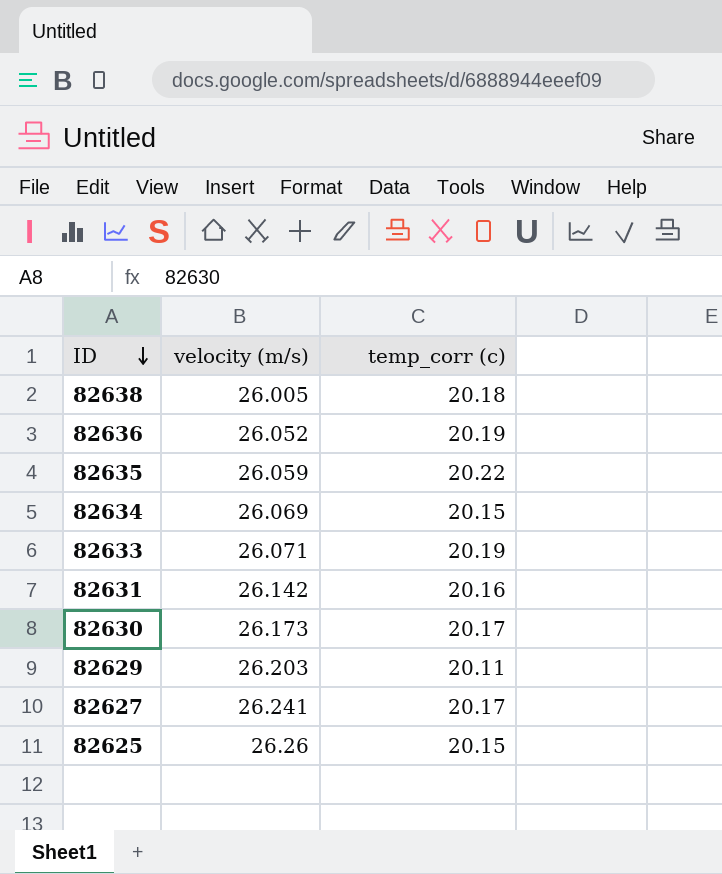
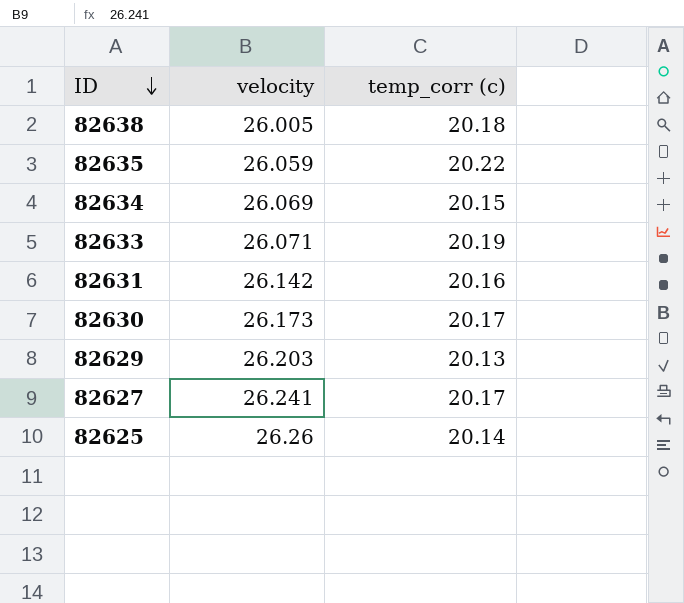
column name: velocity (m/s) -> velocity
row 82636: 26.052 | 20.19 -> none
82629 | temp_corr (c): 20.11 -> 20.13
82625 | temp_corr (c): 20.15 -> 20.14

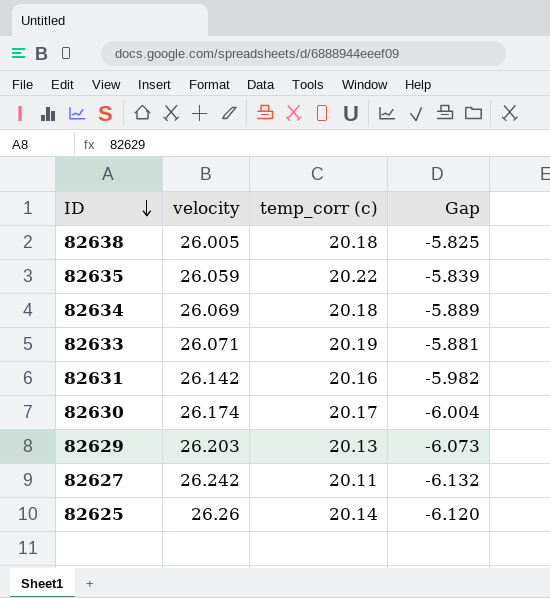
column Gap | formula: none -> [temp_corr (c)] - [velocity]
82634 | temp_corr (c): 20.15 -> 20.18
82630 | velocity: 26.173 -> 26.174
82627 | velocity: 26.241 -> 26.242
82627 | temp_corr (c): 20.17 -> 20.11

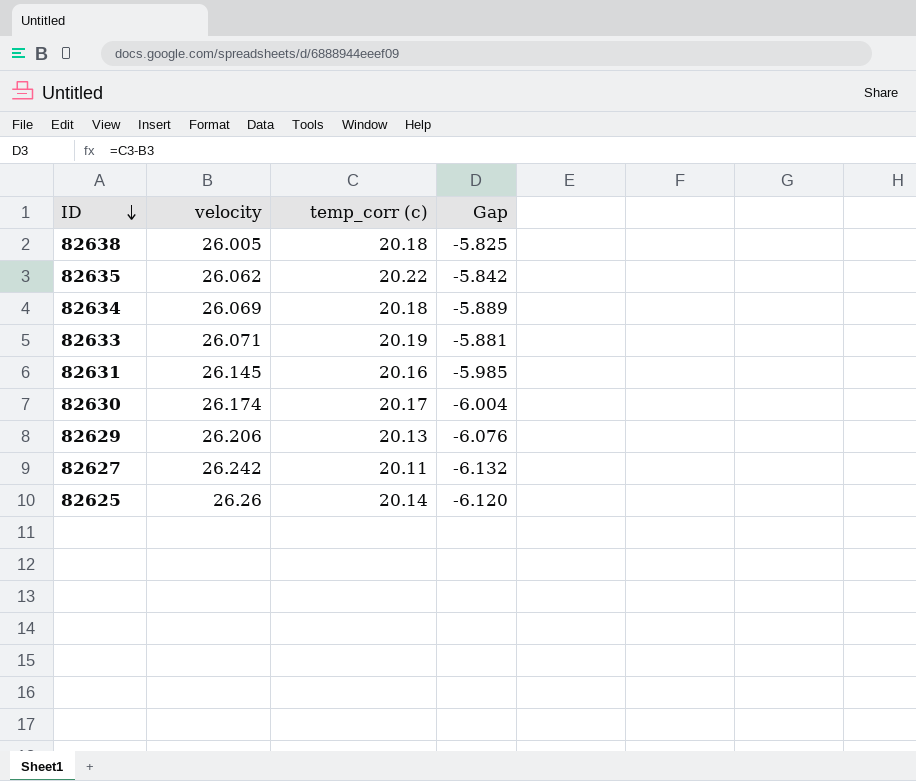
82635 | velocity: 26.059 -> 26.062
82635 | Gap: -5.839 -> -5.842
82631 | velocity: 26.142 -> 26.145
82631 | Gap: -5.982 -> -5.985
82629 | velocity: 26.203 -> 26.206
82629 | Gap: -6.073 -> -6.076

